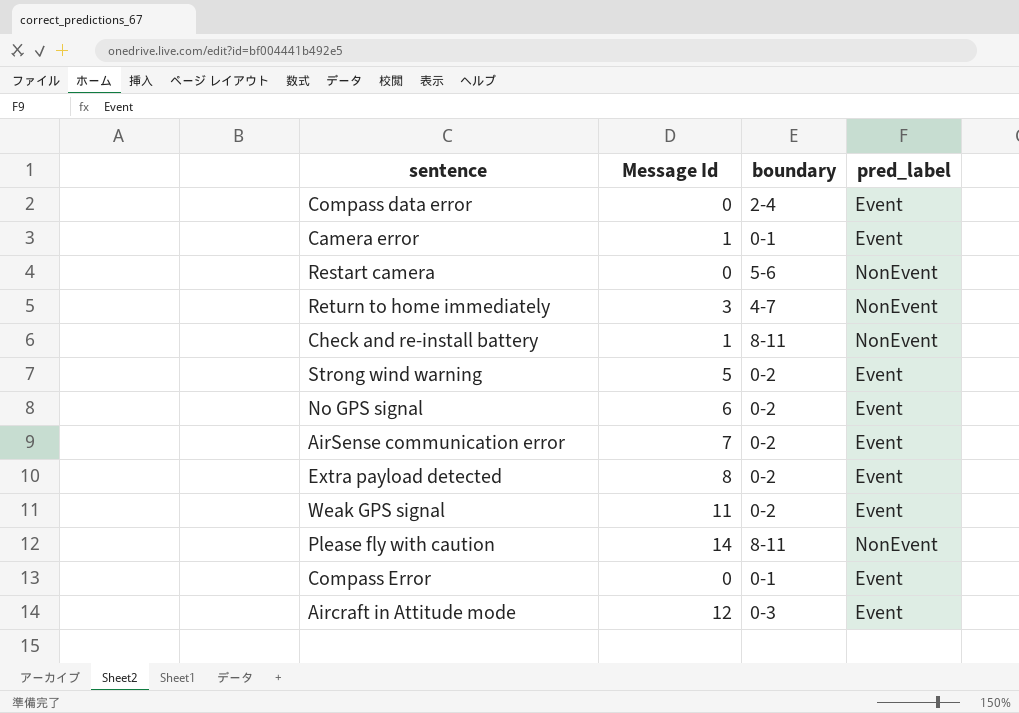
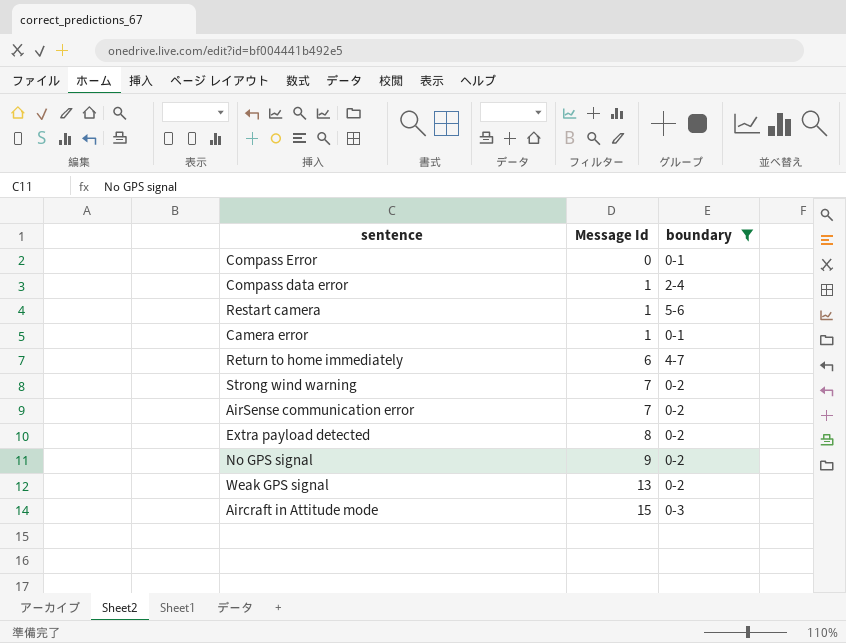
filter: none -> boundary != 8-11
row order: none -> Message Id ascending
column pred_label | position: 4 -> none
Compass data error | Message Id: 0 -> 1
Restart camera | Message Id: 0 -> 1
Return to home immediately | Message Id: 3 -> 6
Strong wind warning | Message Id: 5 -> 7
No GPS signal | Message Id: 6 -> 9
Weak GPS signal | Message Id: 11 -> 13
Aircraft in Attitude mode | Message Id: 12 -> 15

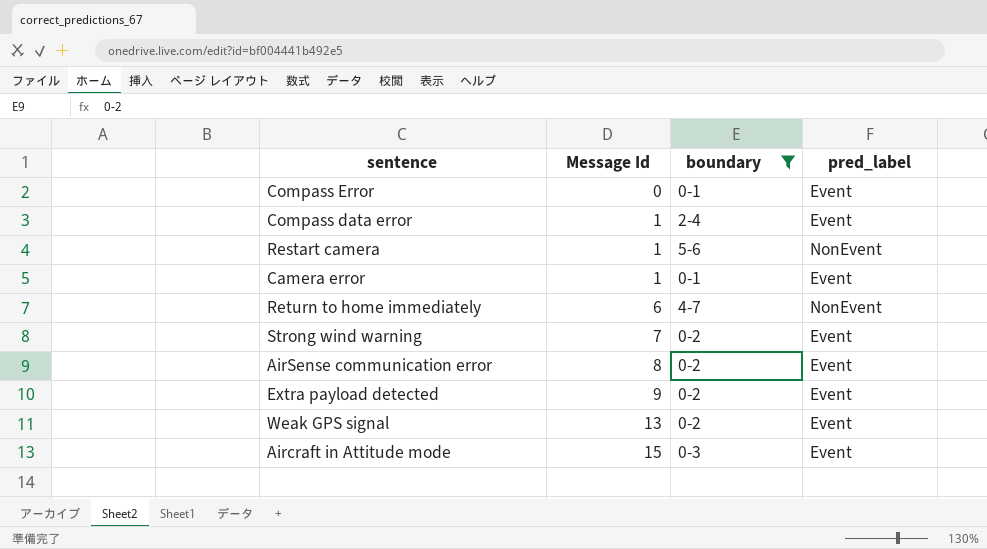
column pred_label | position: none -> 4
row No GPS signal: 9 | 0-2 -> none
AirSense communication error | Message Id: 7 -> 8
Extra payload detected | Message Id: 8 -> 9

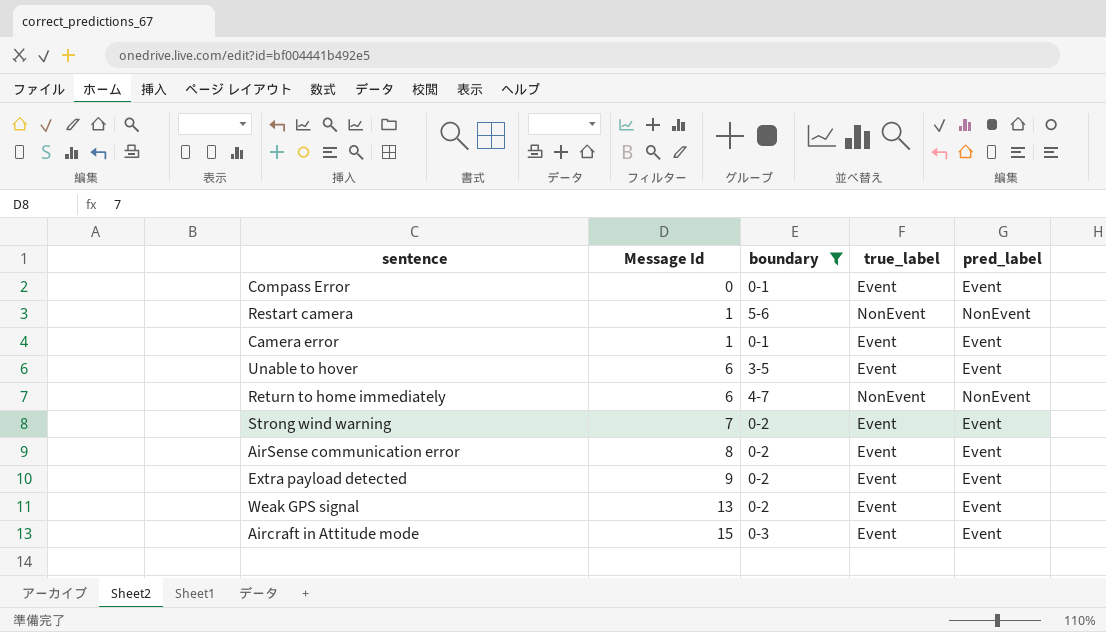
column true_label | position: none -> 4
row Compass data error: 1 | 2-4 | Event -> none
row Unable to hover: none -> 6 | 3-5 | Event | Event

